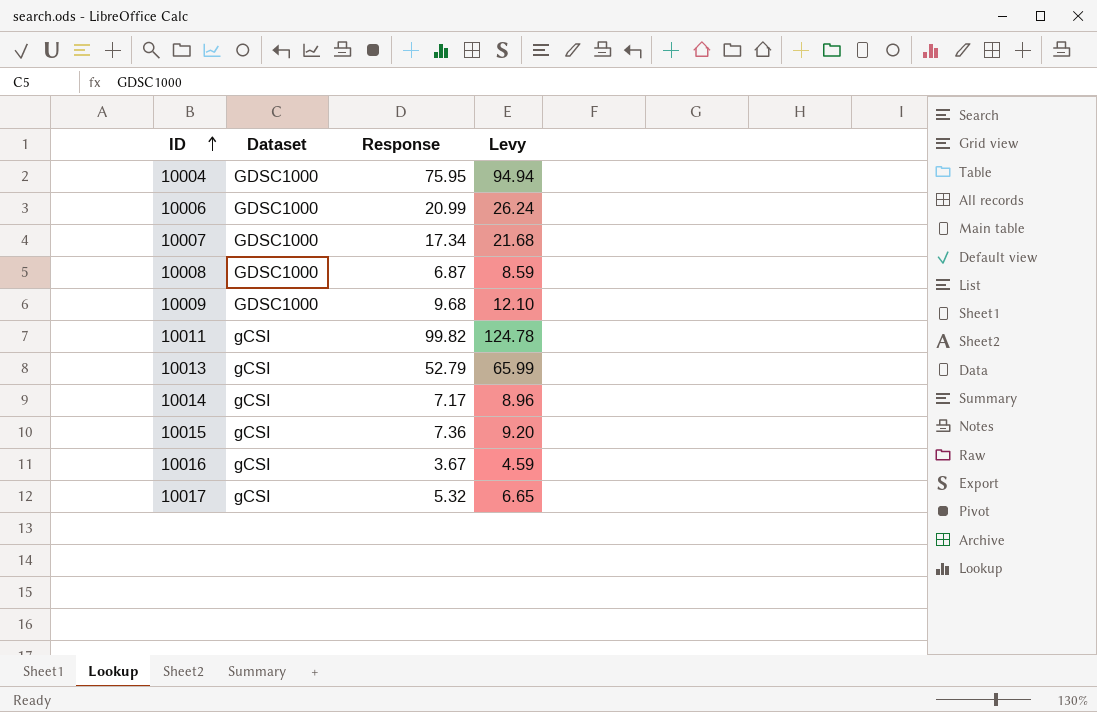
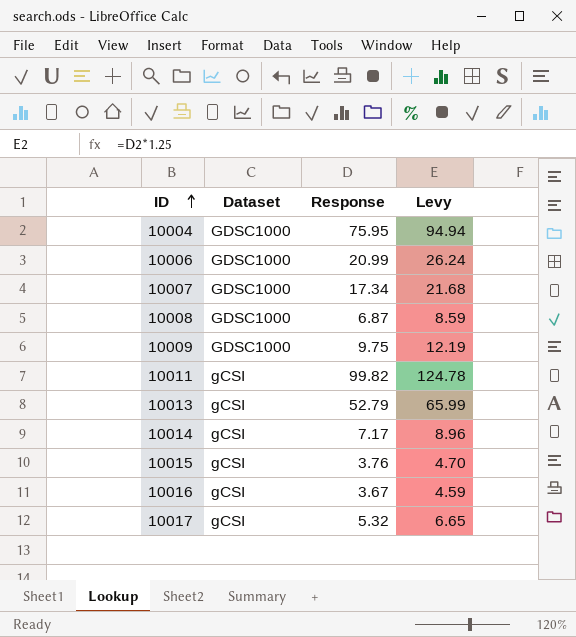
10009 | Response: 9.68 -> 9.75
10009 | Levy: 12.10 -> 12.19
10015 | Response: 7.36 -> 3.76
10015 | Levy: 9.20 -> 4.70

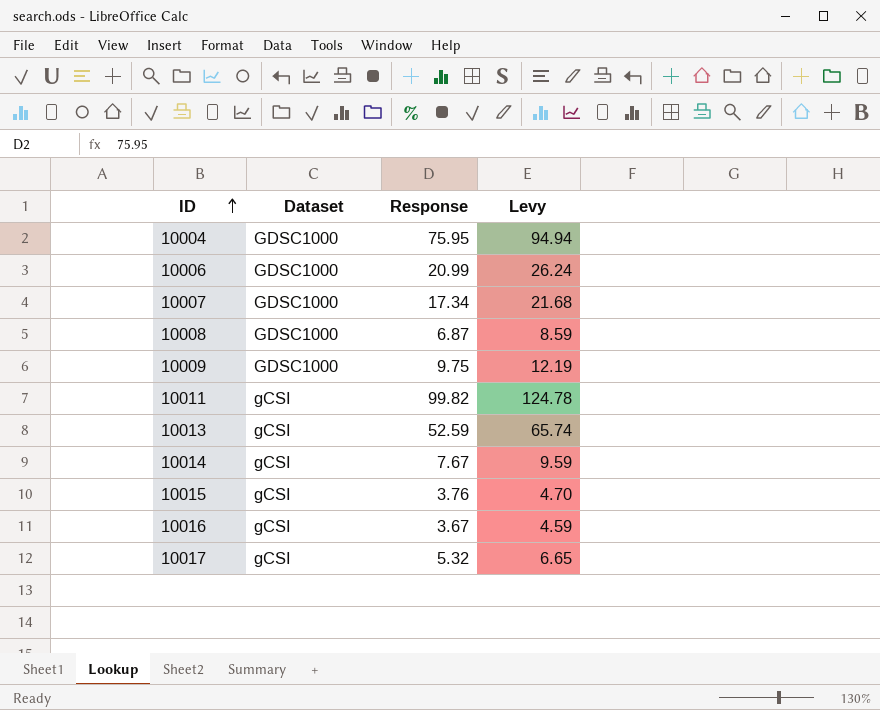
10013 | Response: 52.79 -> 52.59
10013 | Levy: 65.99 -> 65.74
10014 | Response: 7.17 -> 7.67
10014 | Levy: 8.96 -> 9.59

